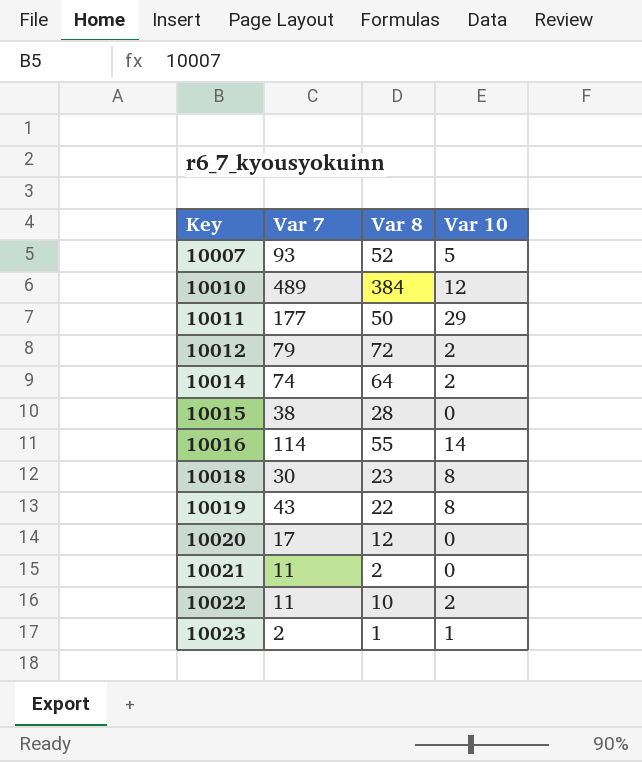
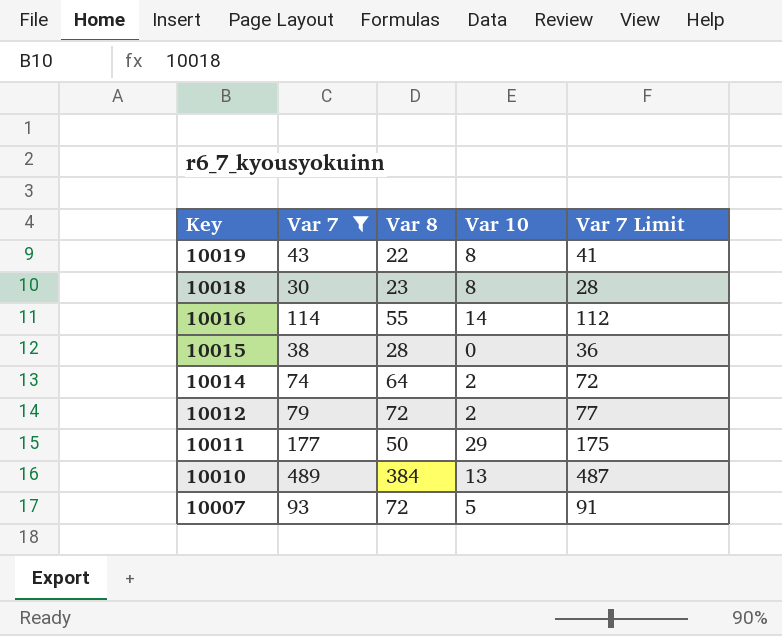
filter: none -> Var 7 >= 30
row order: Key ascending -> Key descending
column Var 7 Limit | formula: none -> [Var 7] - 2
10010 | Var 10: 12 -> 13
10007 | Var 8: 52 -> 72

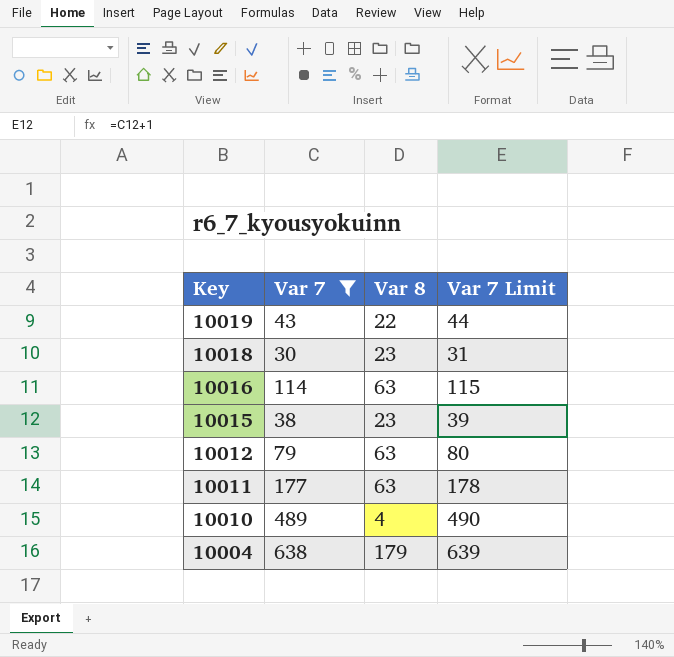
column Var 10 | position: 4 -> none
column Var 7 Limit | formula: [Var 7] - 2 -> [Var 7] + 1
row 10014: 74 | 64 | 2 | 72 -> none
row 10007: 93 | 72 | 5 | 91 -> none
10016 | Var 8: 55 -> 63
10015 | Var 8: 28 -> 23
10012 | Var 8: 72 -> 63
10011 | Var 8: 50 -> 63
10010 | Var 8: 384 -> 4
row 10004: none -> 638 | 179 | 639

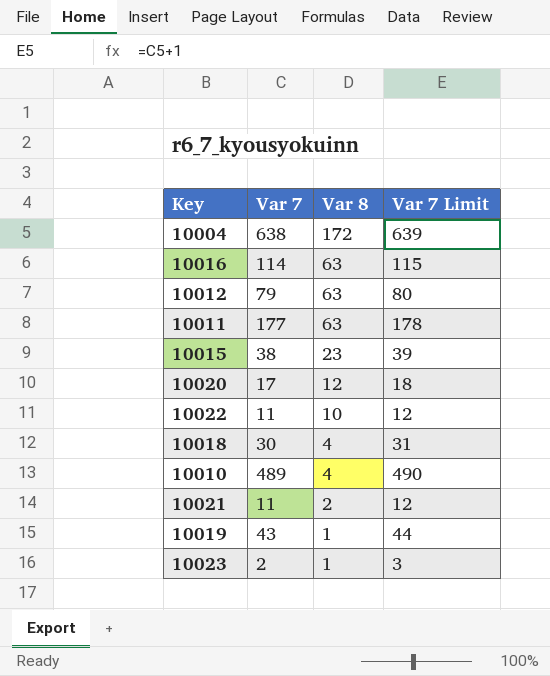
filter: Var 7 >= 30 -> none
row order: Key descending -> Var 8 descending
10004 | Var 8: 179 -> 172
10018 | Var 8: 23 -> 4
10019 | Var 8: 22 -> 1

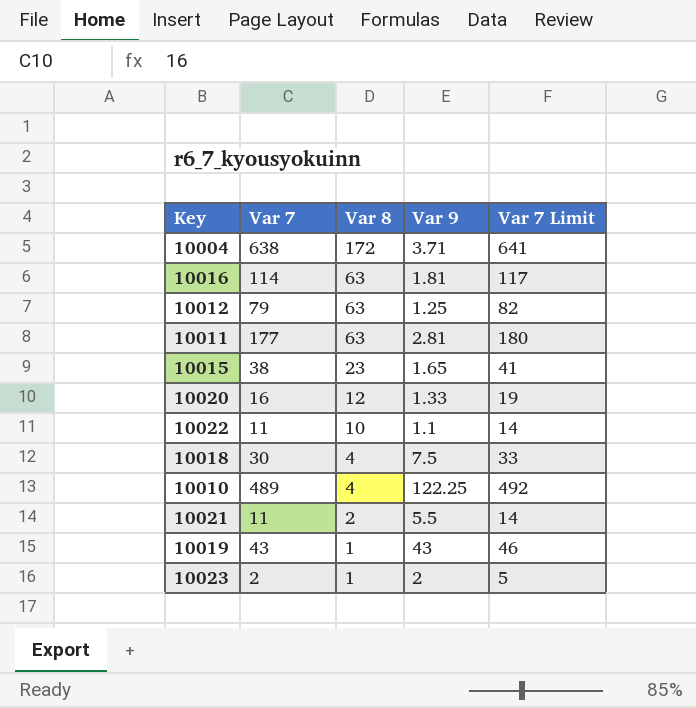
column Var 9 | formula: none -> [Var 7] / [Var 8]
column Var 7 Limit | formula: [Var 7] + 1 -> [Var 7] + 3
10020 | Var 7: 17 -> 16

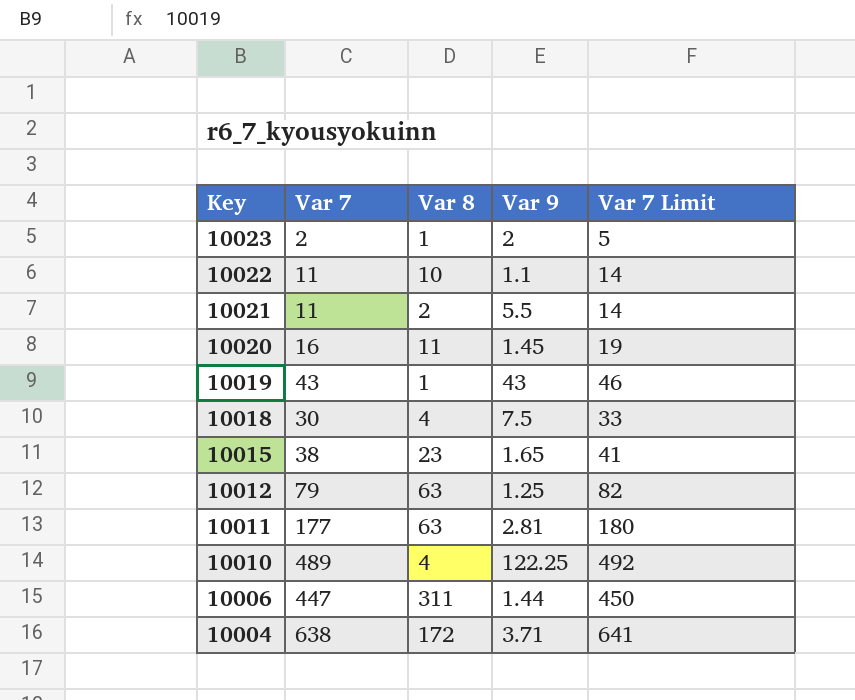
row order: Var 8 descending -> Key descending
row 10016: 114 | 63 | 1.81 | 117 -> none
10020 | Var 8: 12 -> 11
10020 | Var 9: 1.33 -> 1.45
row 10006: none -> 447 | 311 | 1.44 | 450

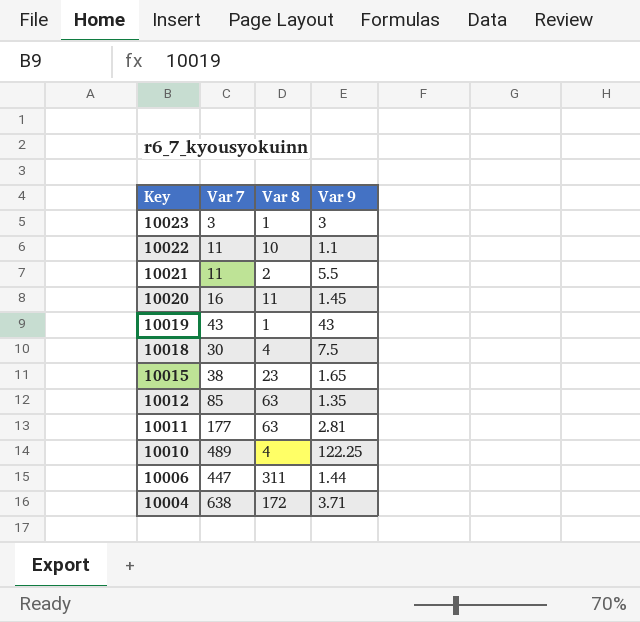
column Var 7 Limit | formula: [Var 7] + 3 -> none
10023 | Var 7: 2 -> 3
10023 | Var 9: 2 -> 3
10012 | Var 7: 79 -> 85
10012 | Var 9: 1.25 -> 1.35

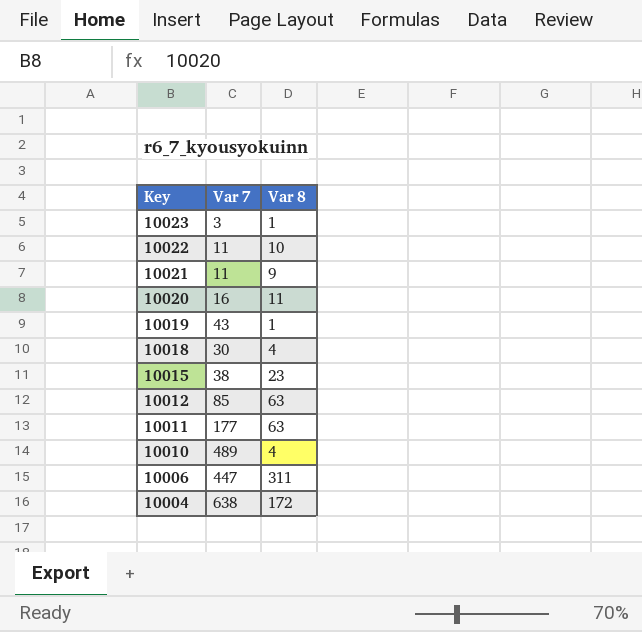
column Var 9 | formula: [Var 7] / [Var 8] -> none
10021 | Var 8: 2 -> 9

